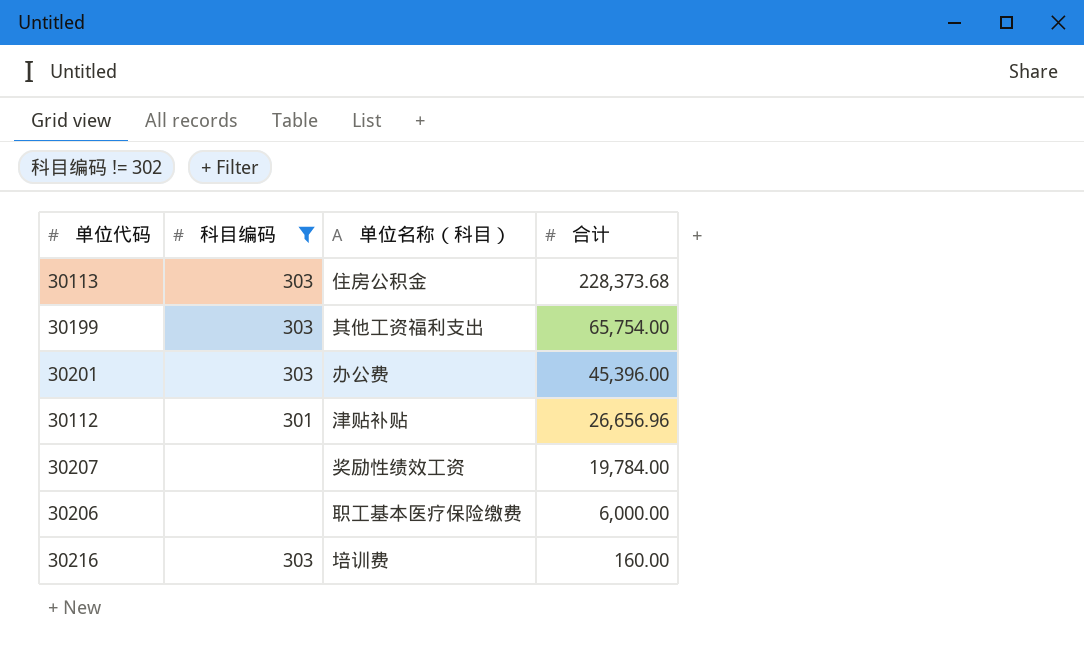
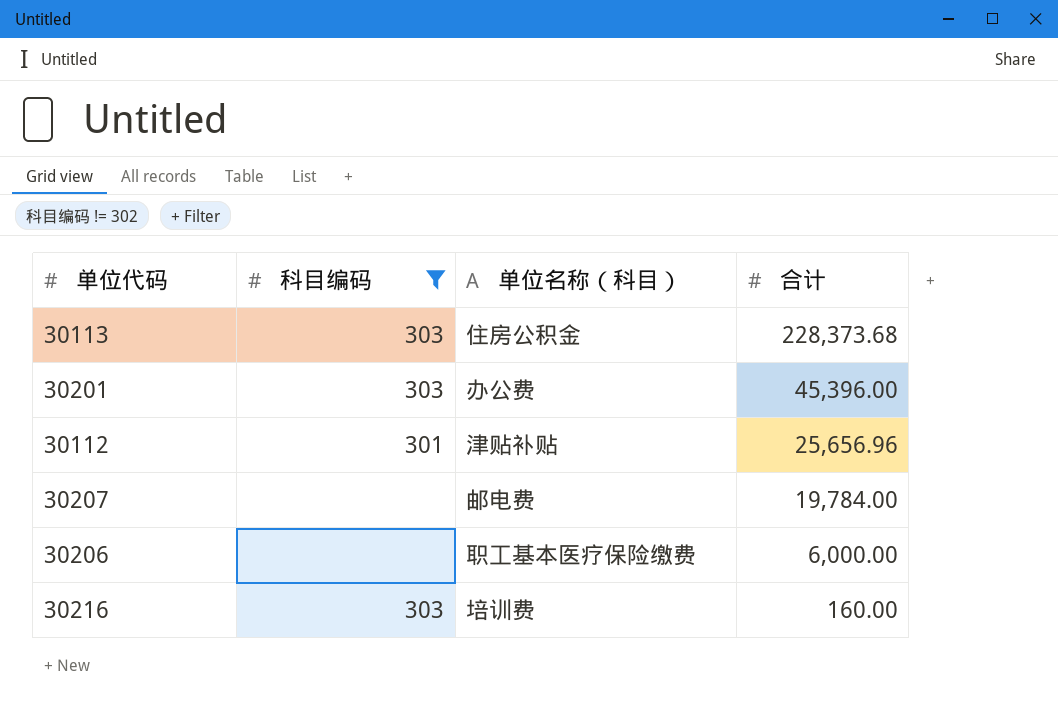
row 30199: 303 | 其他工资福利支出 | 65,754.00 -> none
30112 | 合计: 26,656.96 -> 25,656.96
30207 | 单位名称（科目）: 奖励性绩效工资 -> 邮电费

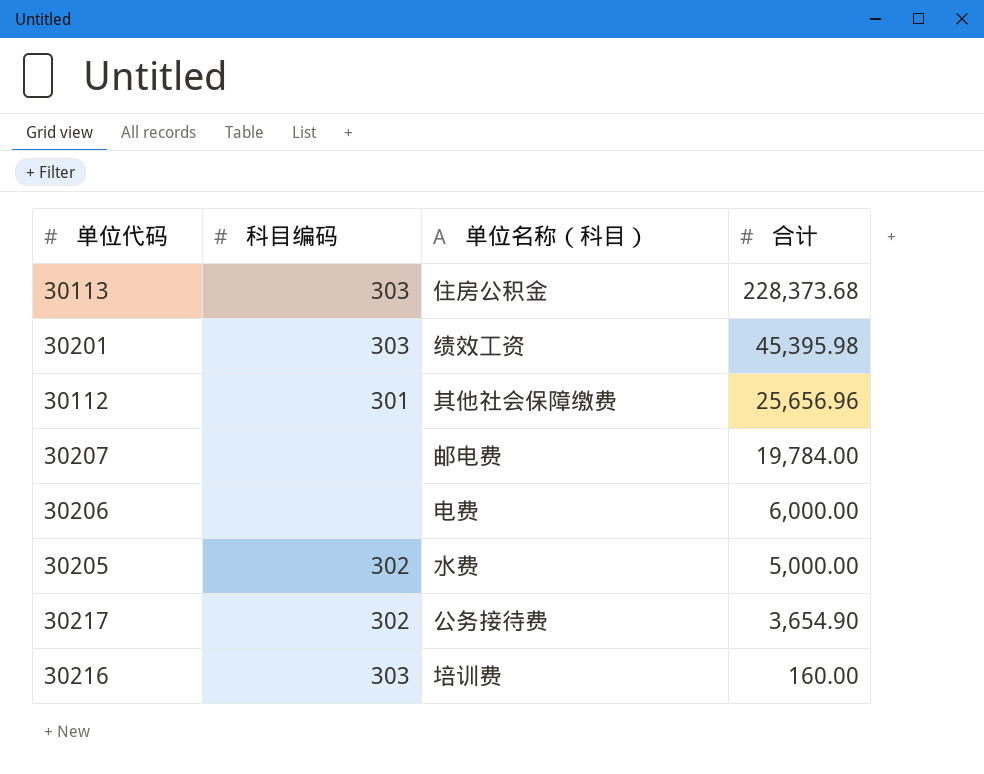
filter: 科目编码 != 302 -> none
30201 | 单位名称（科目）: 办公费 -> 绩效工资
30201 | 合计: 45,396.00 -> 45,395.98
30112 | 单位名称（科目）: 津贴补贴 -> 其他社会保障缴费
30206 | 单位名称（科目）: 职工基本医疗保险缴费 -> 电费

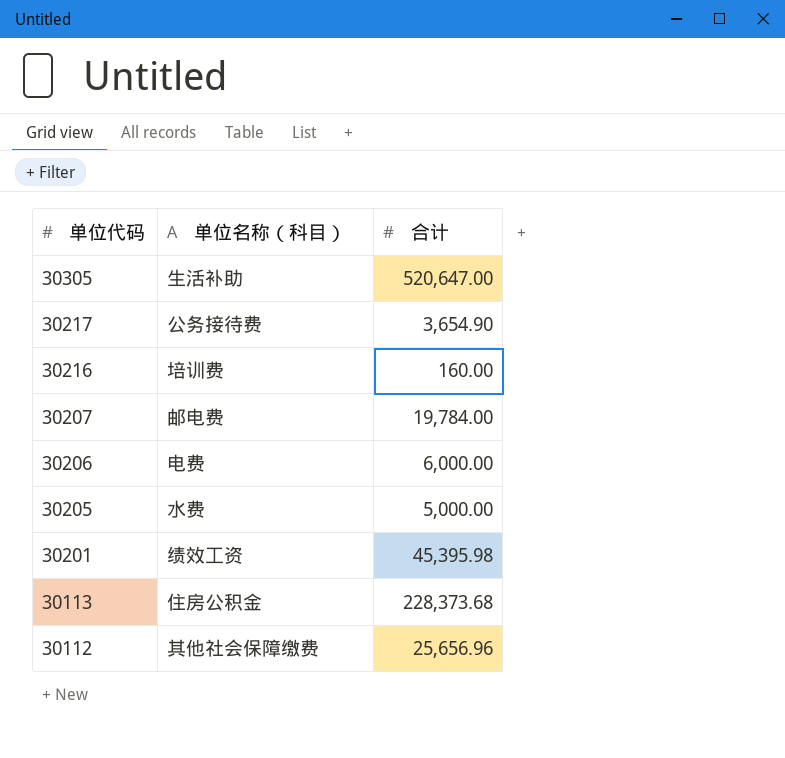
row order: 合计 descending -> 单位代码 descending
column 科目编码 | position: 2 -> none
row 30305: none -> 生活补助 | 520,647.00

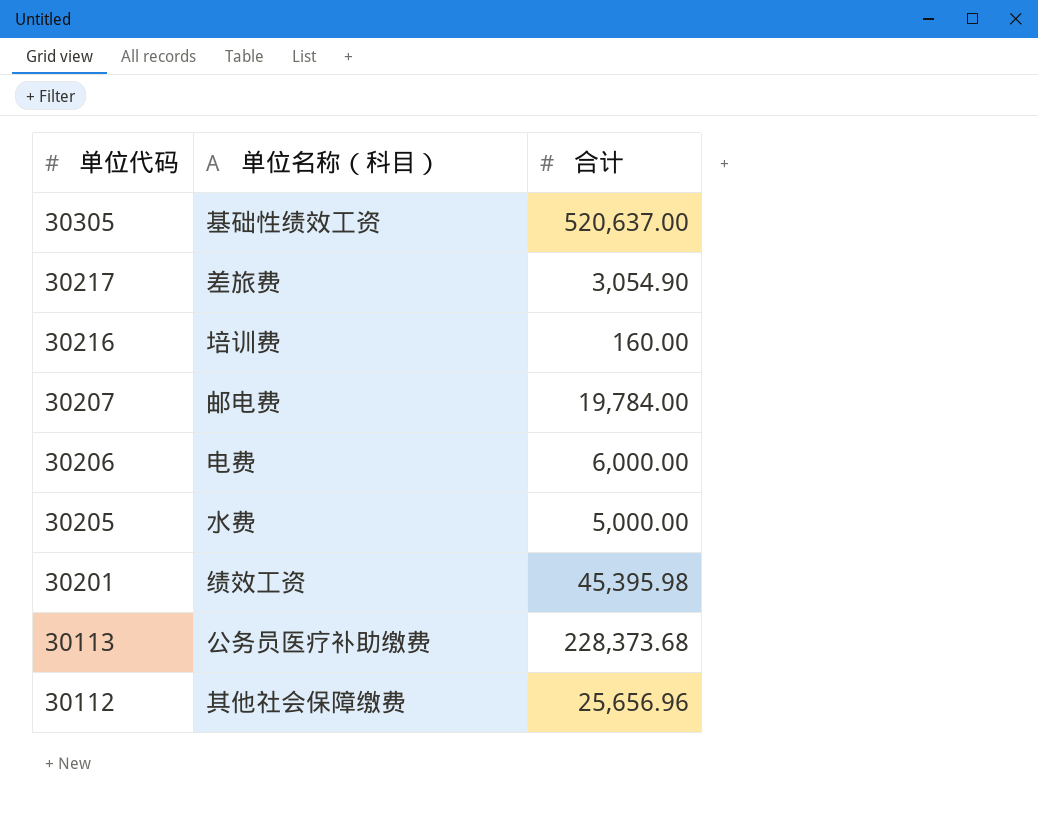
30305 | 单位名称（科目）: 生活补助 -> 基础性绩效工资
30305 | 合计: 520,647.00 -> 520,637.00
30217 | 单位名称（科目）: 公务接待费 -> 差旅费
30217 | 合计: 3,654.90 -> 3,054.90
30113 | 单位名称（科目）: 住房公积金 -> 公务员医疗补助缴费

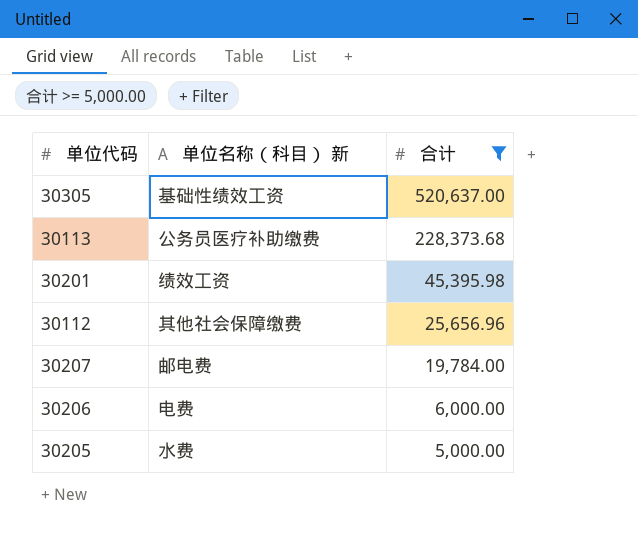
filter: none -> 合计 >= 5,000.00
row order: 单位代码 descending -> 合计 descending
column name: 单位名称（科目） -> 单位名称（科目） 新

